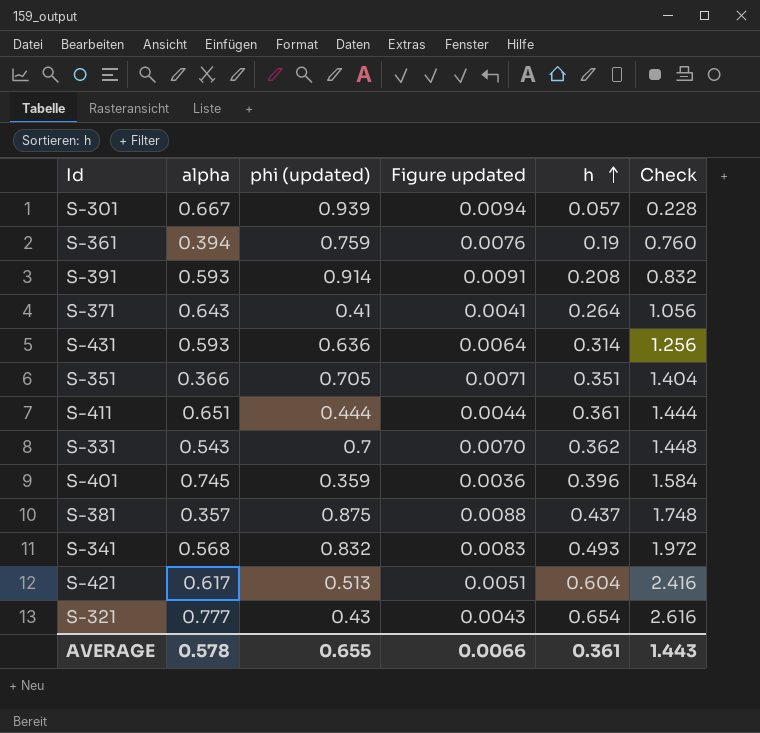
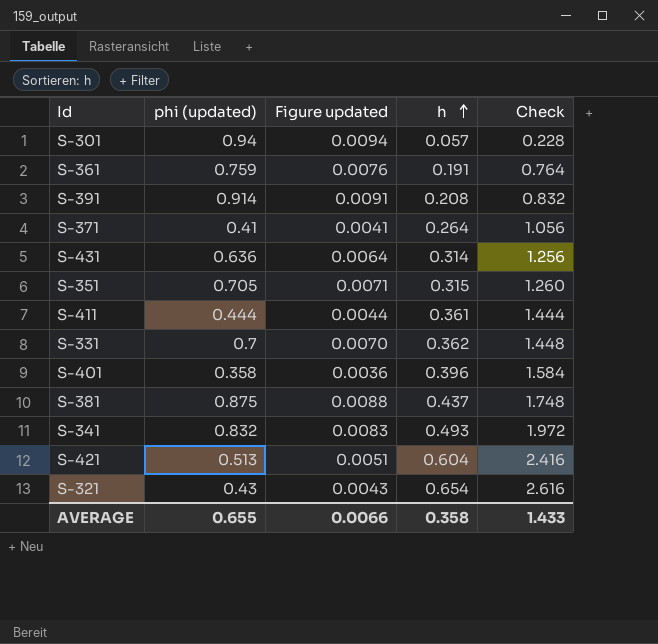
column alpha | position: 2 -> none
S-301 | phi (updated): 0.939 -> 0.94
S-361 | h: 0.19 -> 0.191
S-361 | Check: 0.760 -> 0.764
S-351 | h: 0.351 -> 0.315
S-351 | Check: 1.404 -> 1.260
S-401 | phi (updated): 0.359 -> 0.358
AVERAGE | h: 0.361 -> 0.358
AVERAGE | Check: 1.443 -> 1.433

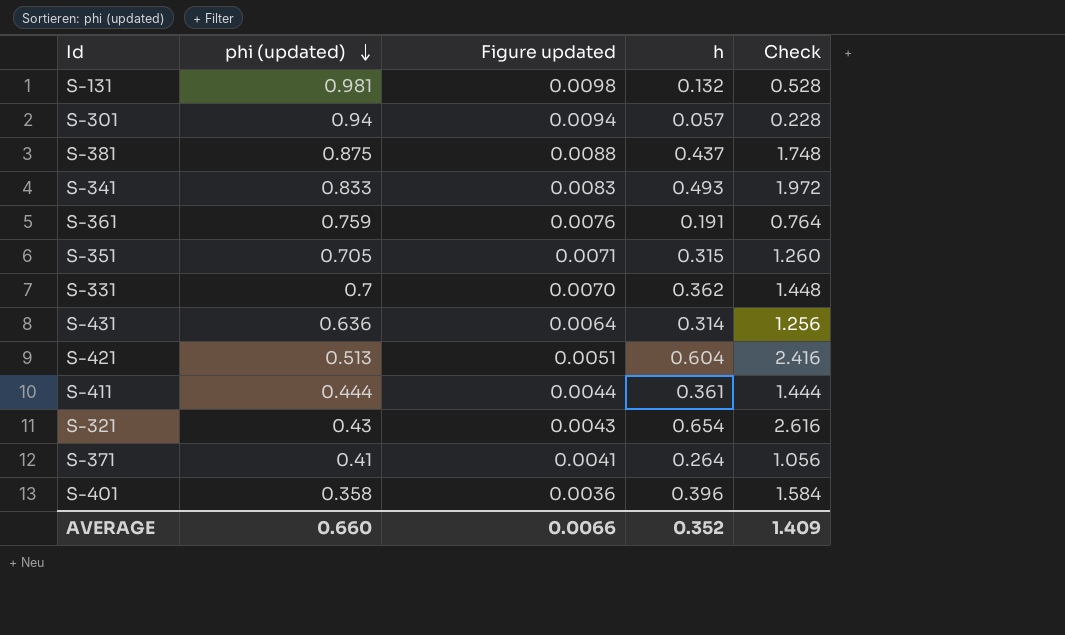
row order: h ascending -> phi (updated) descending
row S-391: 0.914 | 0.0091 | 0.208 | 0.832 -> none
row S-131: none -> 0.981 | 0.0098 | 0.132 | 0.528
S-341 | phi (updated): 0.832 -> 0.833
AVERAGE | phi (updated): 0.655 -> 0.660
AVERAGE | h: 0.358 -> 0.352
AVERAGE | Check: 1.433 -> 1.409

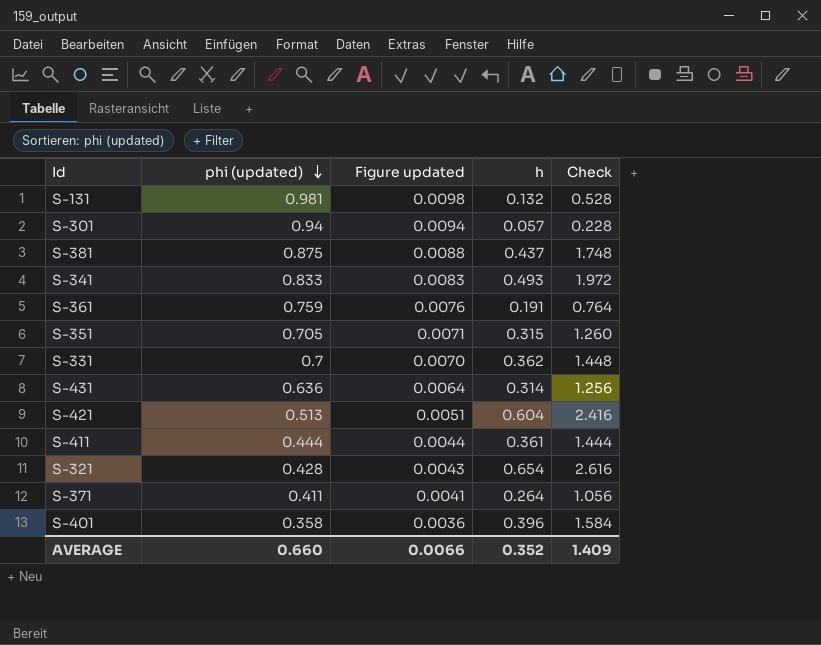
S-321 | phi (updated): 0.43 -> 0.428
S-371 | phi (updated): 0.41 -> 0.411

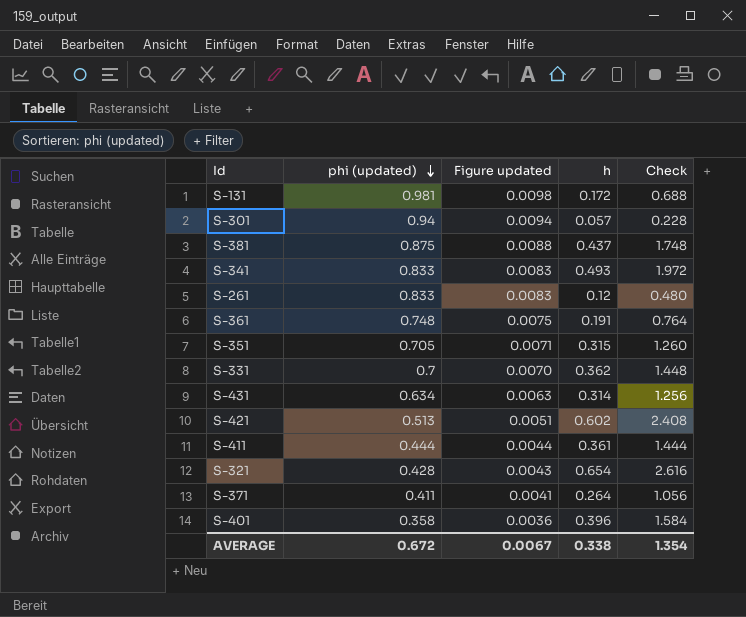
S-131 | h: 0.132 -> 0.172
S-131 | Check: 0.528 -> 0.688
row S-261: none -> 0.833 | 0.0083 | 0.12 | 0.480
S-361 | phi (updated): 0.759 -> 0.748
S-361 | Figure updated: 0.0076 -> 0.0075
S-431 | phi (updated): 0.636 -> 0.634
S-431 | Figure updated: 0.0064 -> 0.0063
S-421 | h: 0.604 -> 0.602
S-421 | Check: 2.416 -> 2.408
AVERAGE | phi (updated): 0.660 -> 0.672
AVERAGE | Figure updated: 0.0066 -> 0.0067
AVERAGE | h: 0.352 -> 0.338
AVERAGE | Check: 1.409 -> 1.354

